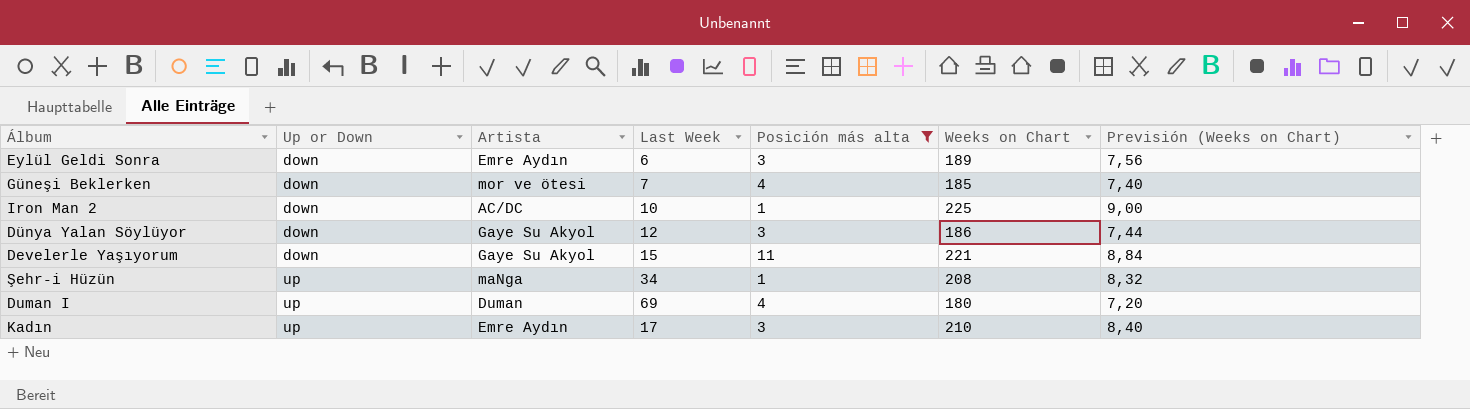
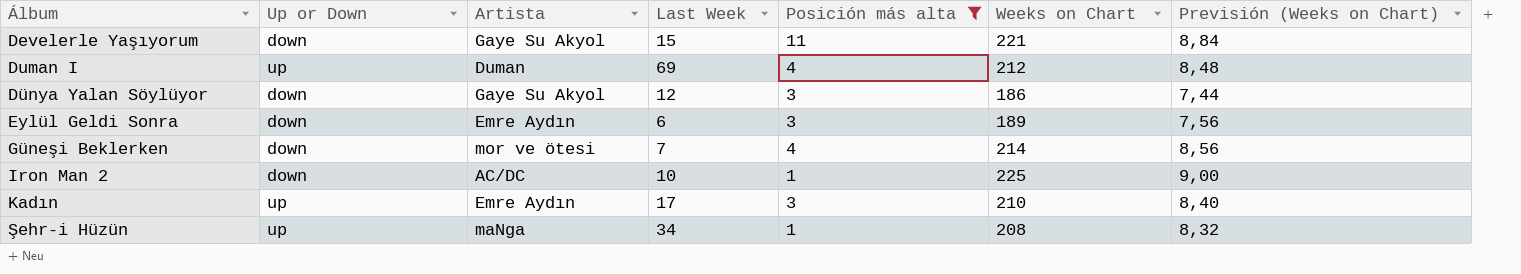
row order: Up or Down ascending -> Álbum ascending
Duman I | Weeks on Chart: 180 -> 212
Duman I | Previsión (Weeks on Chart): 7,20 -> 8,48
Güneşi Beklerken | Weeks on Chart: 185 -> 214
Güneşi Beklerken | Previsión (Weeks on Chart): 7,40 -> 8,56

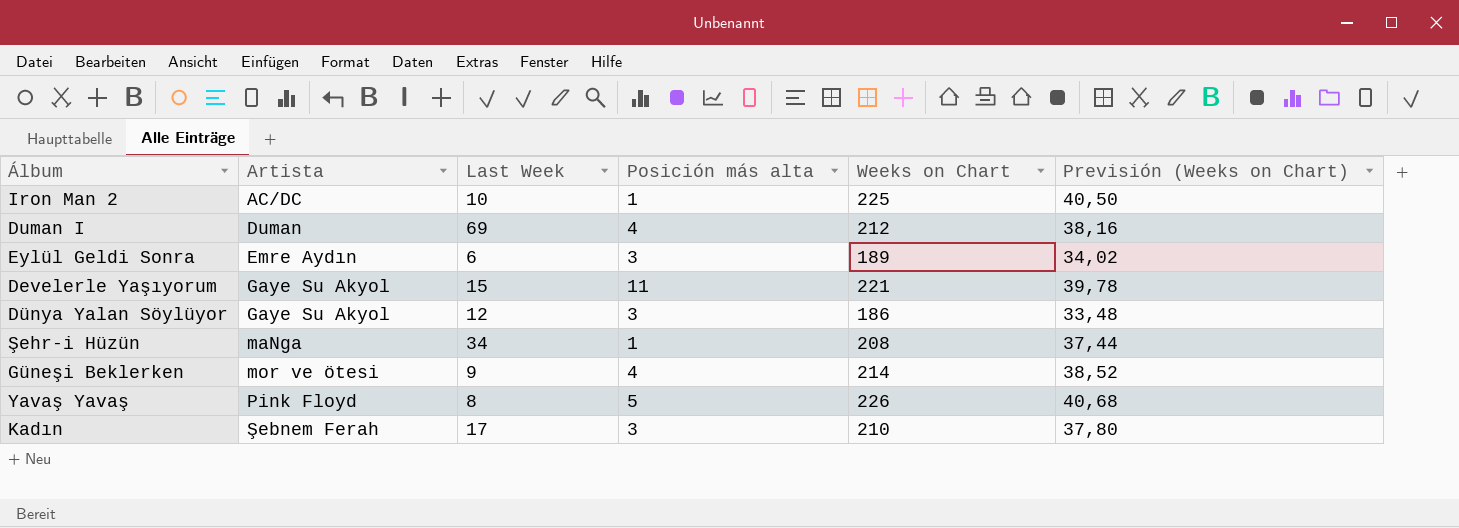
filter: Posición más alta != 5 -> none
row order: Álbum ascending -> Artista ascending
column Up or Down | position: 2 -> none
column Previsión (Weeks on Chart) | formula: [Weeks on Chart] * 0,04 -> [Weeks on Chart] * 0,18
Güneşi Beklerken | Last Week: 7 -> 9
Kadın | Artista: Emre Aydın -> Şebnem Ferah

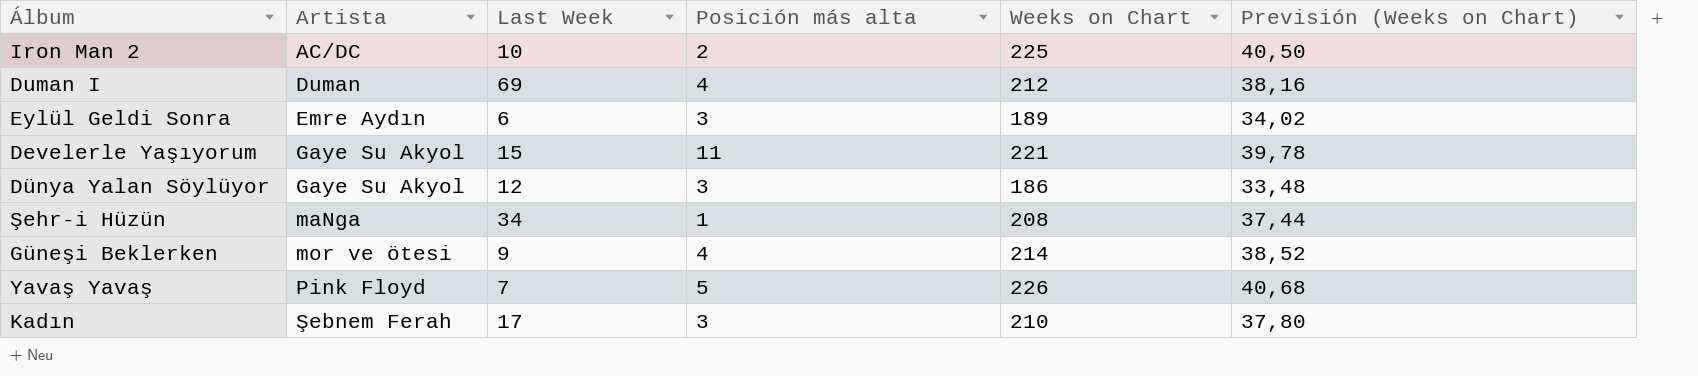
Iron Man 2 | Posición más alta: 1 -> 2
Yavaş Yavaş | Last Week: 8 -> 7

